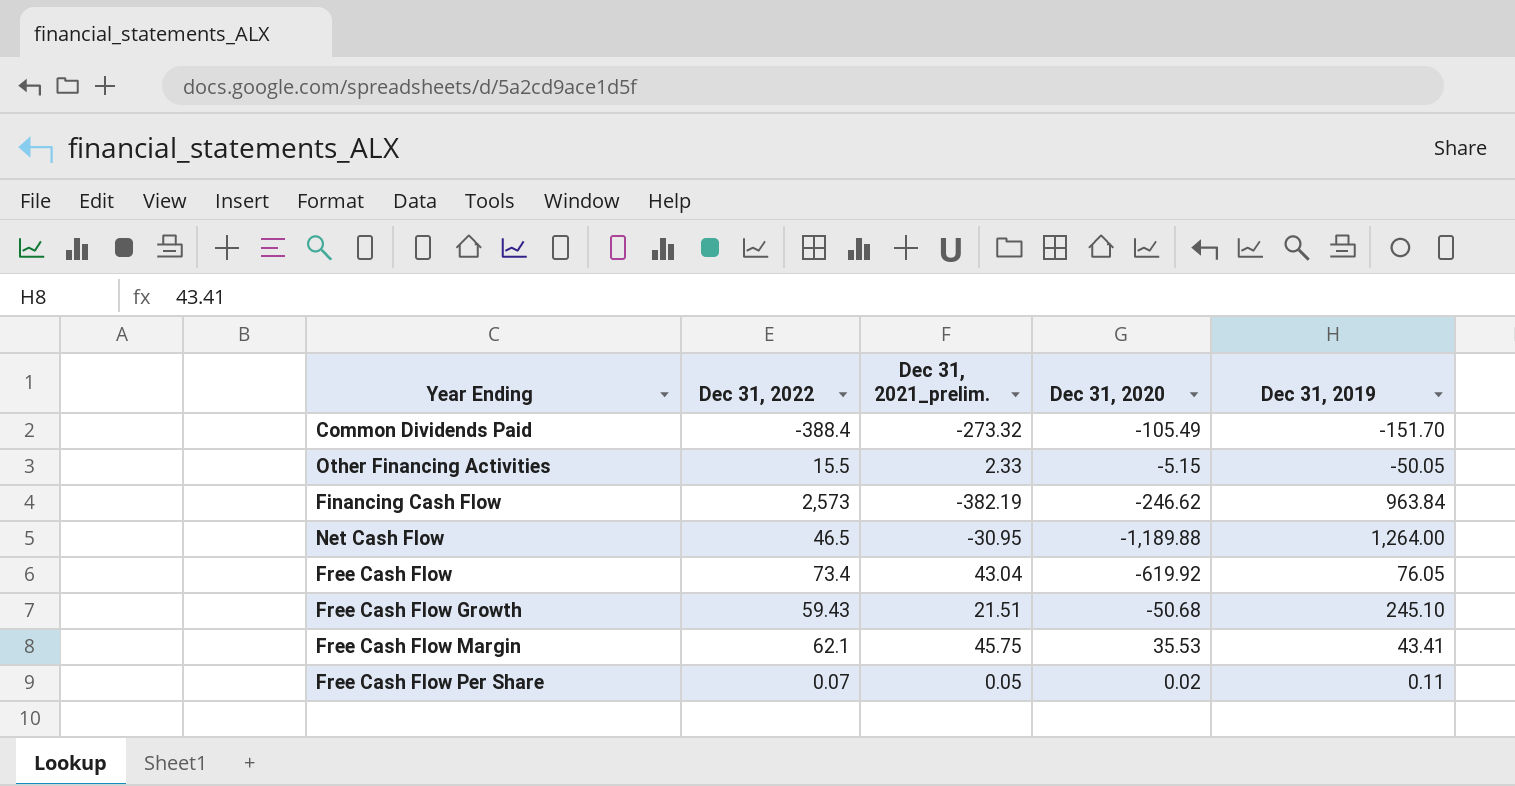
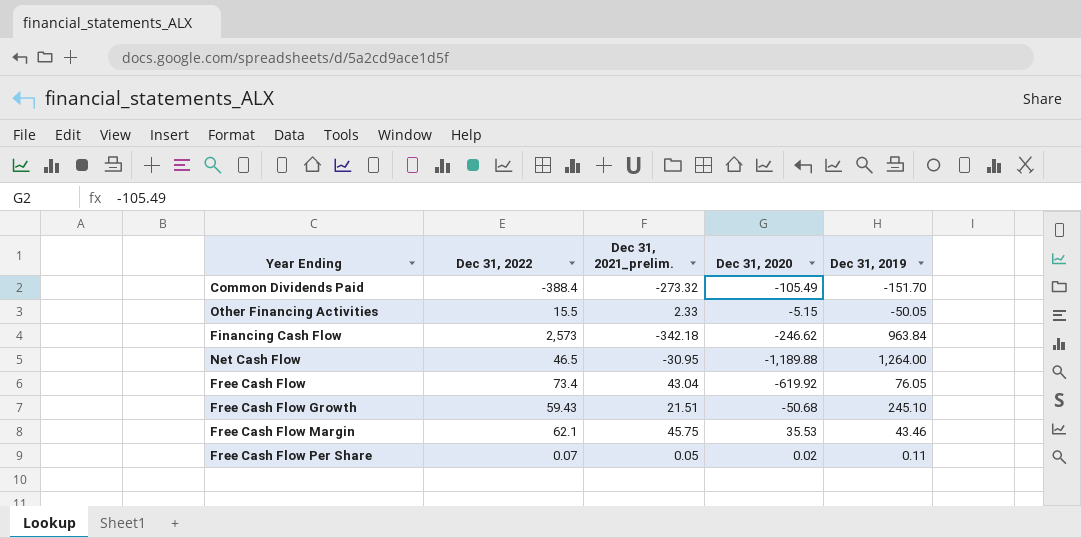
Financing Cash Flow | Dec 31, 2021_prelim.: -382.19 -> -342.18
Free Cash Flow Margin | Dec 31, 2019: 43.41 -> 43.46

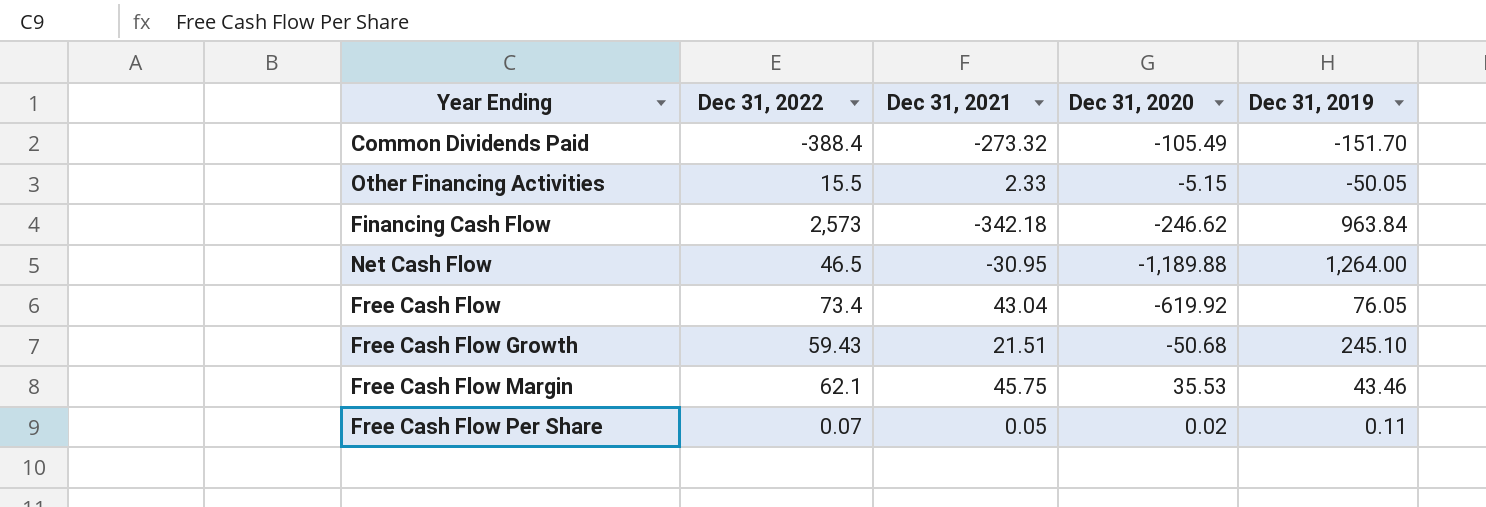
column name: Dec 31, 2021_prelim. -> Dec 31, 2021

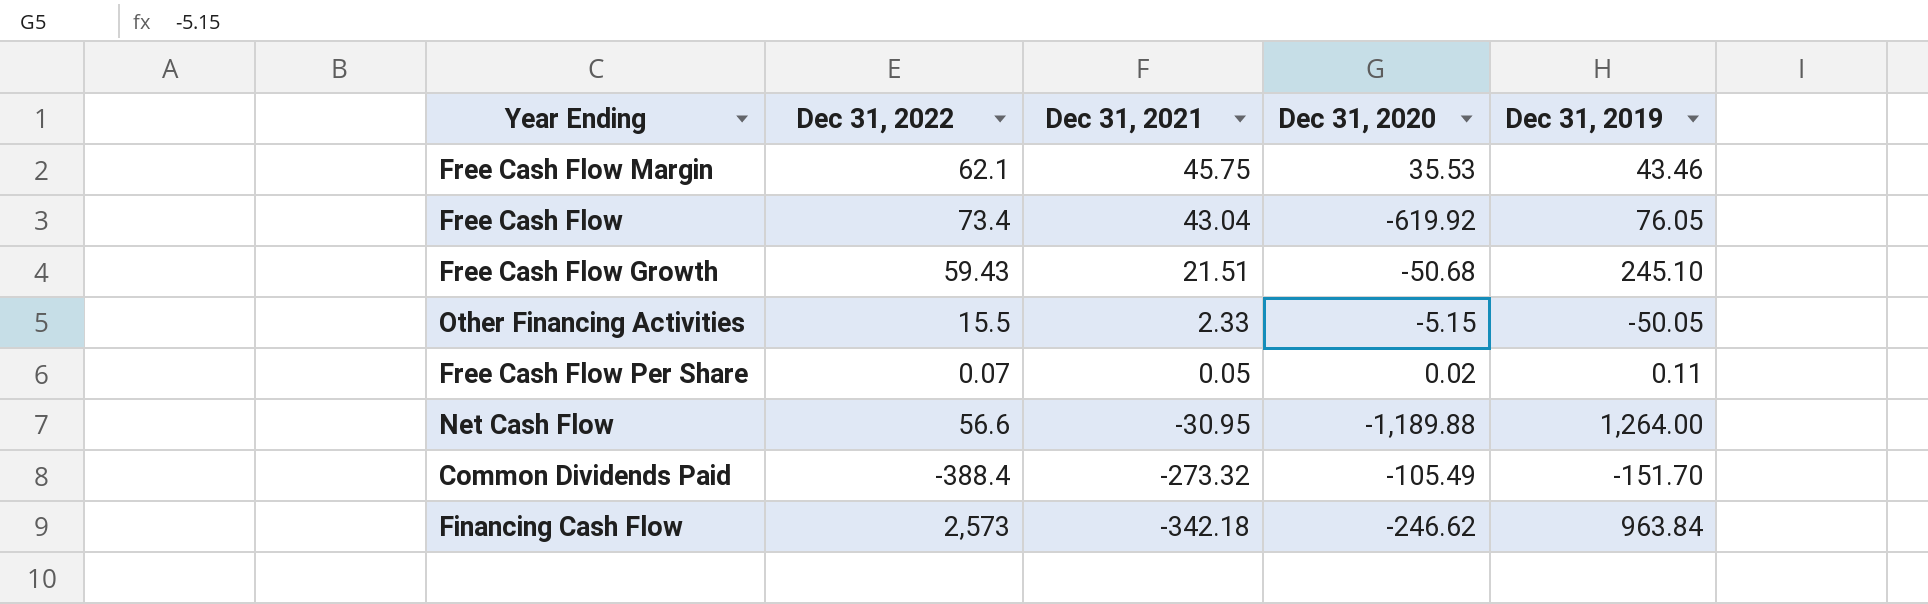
row order: none -> Dec 31, 2021 descending
Net Cash Flow | Dec 31, 2022: 46.5 -> 56.6

